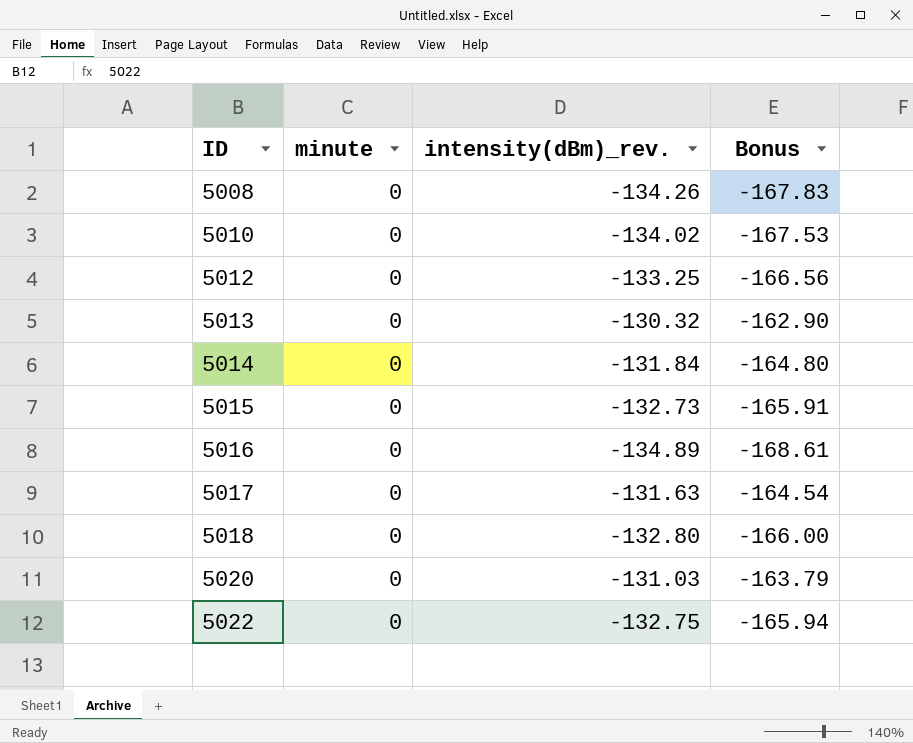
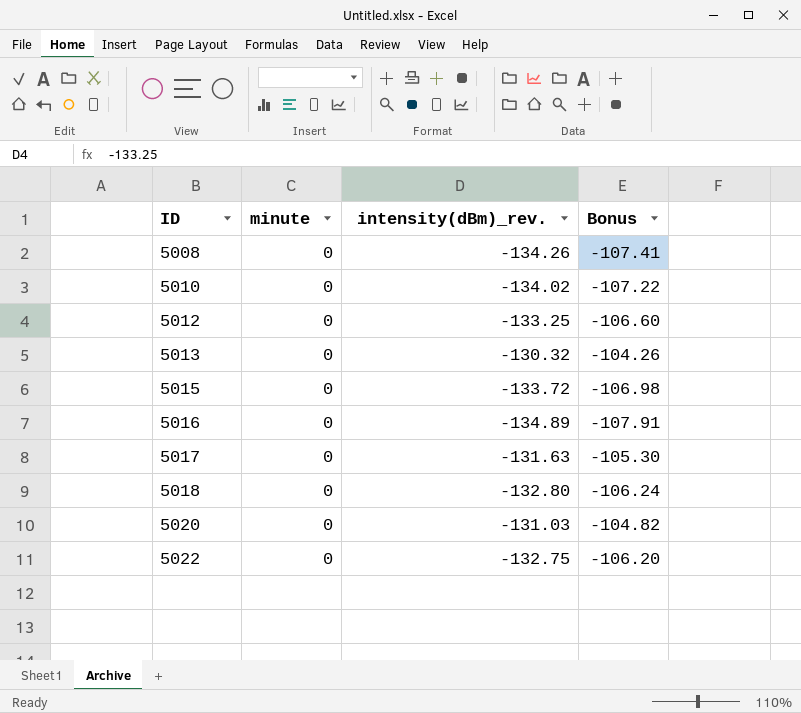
column Bonus | formula: [intensity(dBm)_rev.] * 1.25 -> [intensity(dBm)_rev.] * 0.8
row 5014: 0 | -131.84 | -164.80 -> none
5015 | intensity(dBm)_rev.: -132.73 -> -133.72

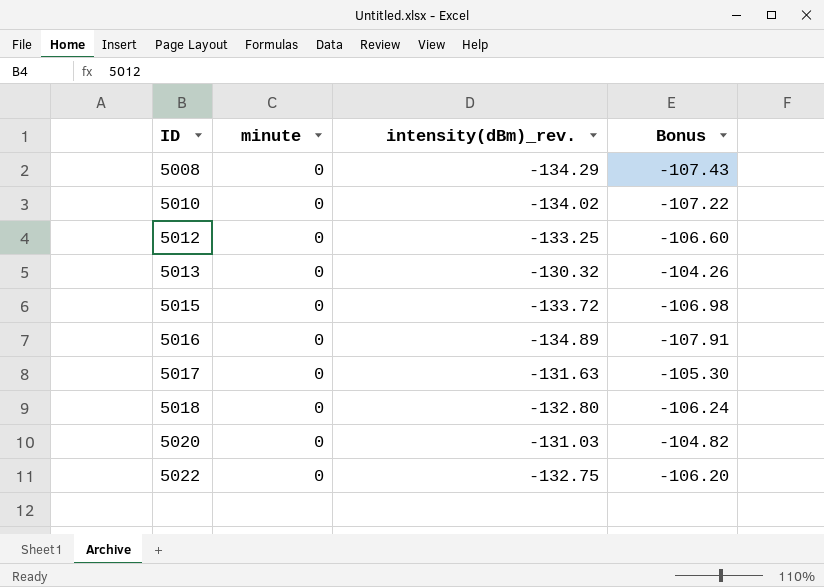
5008 | intensity(dBm)_rev.: -134.26 -> -134.29
5008 | Bonus: -107.41 -> -107.43

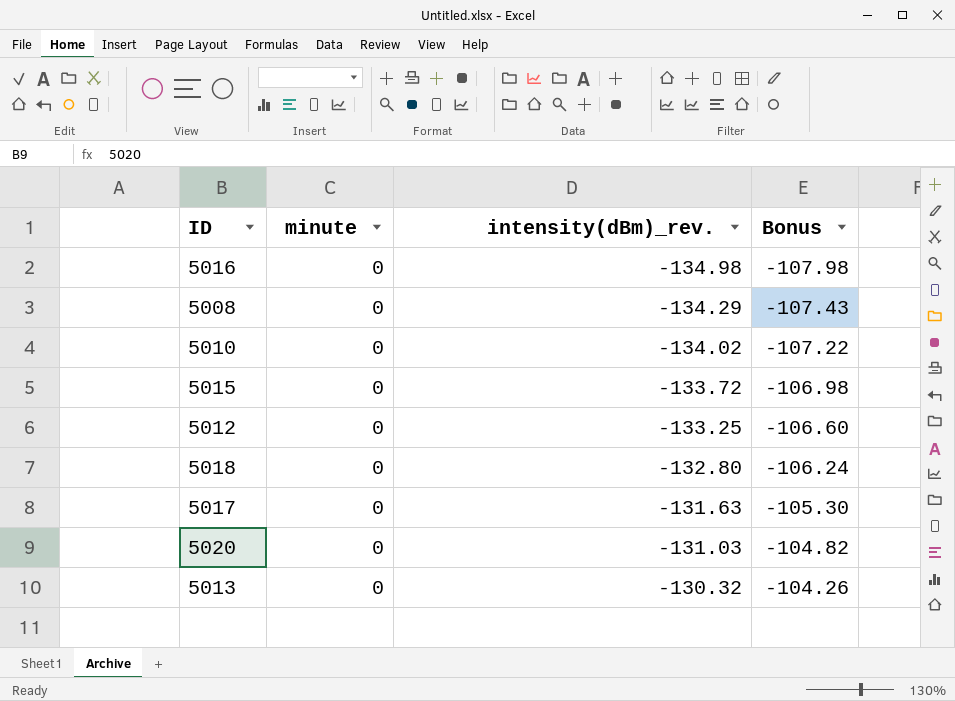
row order: ID ascending -> intensity(dBm)_rev. ascending
row 5022: 0 | -132.75 | -106.20 -> none
5016 | intensity(dBm)_rev.: -134.89 -> -134.98
5016 | Bonus: -107.91 -> -107.98

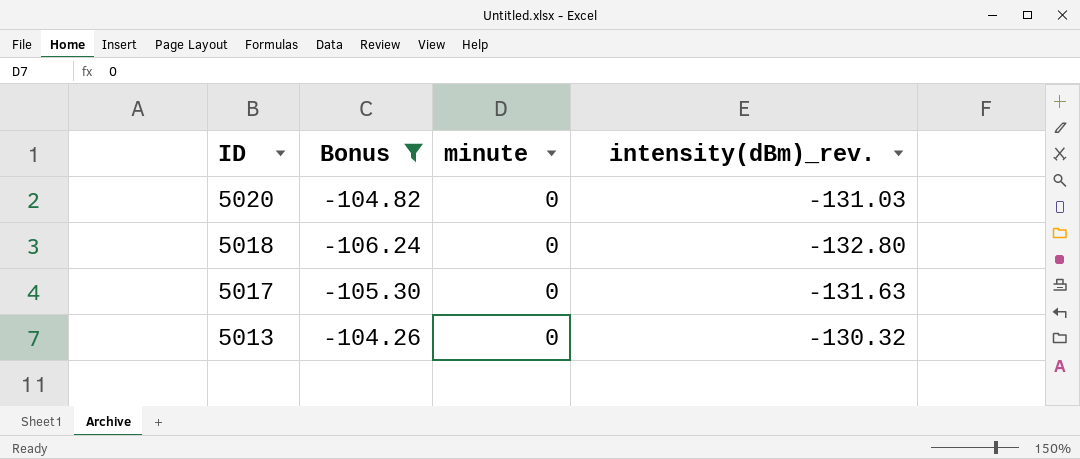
filter: none -> Bonus >= -106.24
row order: intensity(dBm)_rev. ascending -> ID descending
column Bonus | position: 4 -> 2

